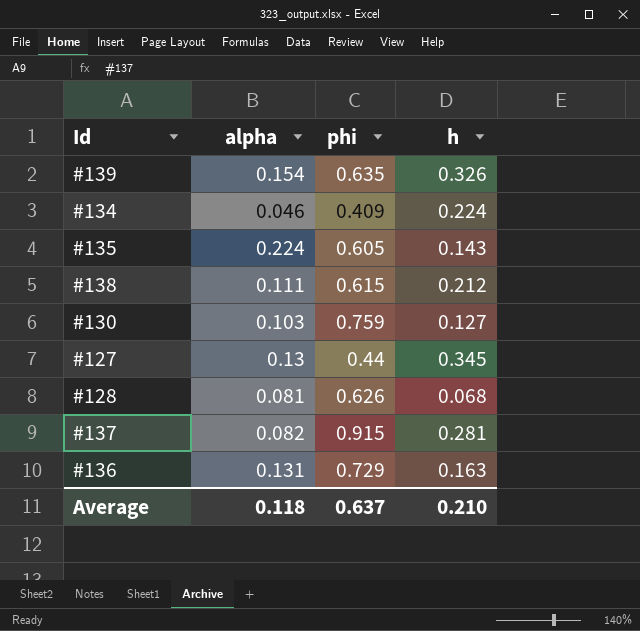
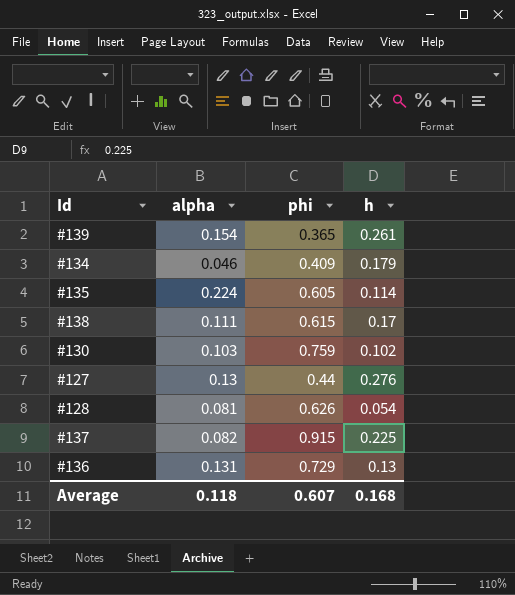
#139 | phi: 0.635 -> 0.365
#139 | h: 0.326 -> 0.261
#134 | h: 0.224 -> 0.179
#135 | h: 0.143 -> 0.114
#138 | h: 0.212 -> 0.17
#130 | h: 0.127 -> 0.102
#127 | h: 0.345 -> 0.276
#128 | h: 0.068 -> 0.054
#137 | h: 0.281 -> 0.225
#136 | h: 0.163 -> 0.13
Average | phi: 0.637 -> 0.607
Average | h: 0.210 -> 0.168

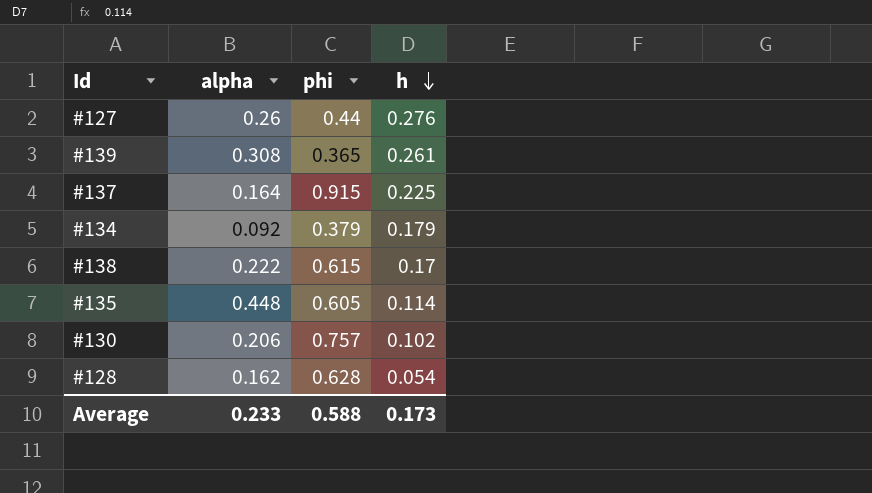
row order: none -> h descending
row #136: 0.131 | 0.729 | 0.13 -> none
#127 | alpha: 0.13 -> 0.26
#139 | alpha: 0.154 -> 0.308
#137 | alpha: 0.082 -> 0.164
#134 | alpha: 0.046 -> 0.092
#134 | phi: 0.409 -> 0.379
#138 | alpha: 0.111 -> 0.222
#135 | alpha: 0.224 -> 0.448
#130 | alpha: 0.103 -> 0.206
#130 | phi: 0.759 -> 0.757
#128 | alpha: 0.081 -> 0.162
#128 | phi: 0.626 -> 0.628
Average | alpha: 0.118 -> 0.233
Average | phi: 0.607 -> 0.588
Average | h: 0.168 -> 0.173

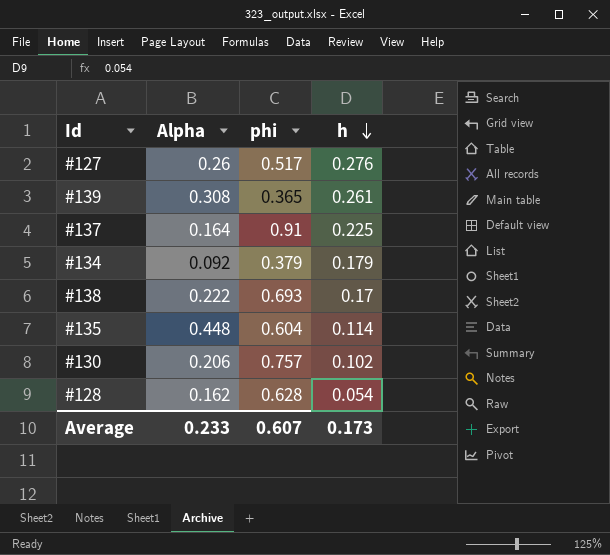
column name: alpha -> Alpha
#127 | phi: 0.44 -> 0.517
#137 | phi: 0.915 -> 0.91
#138 | phi: 0.615 -> 0.693
#135 | phi: 0.605 -> 0.604
Average | phi: 0.588 -> 0.607

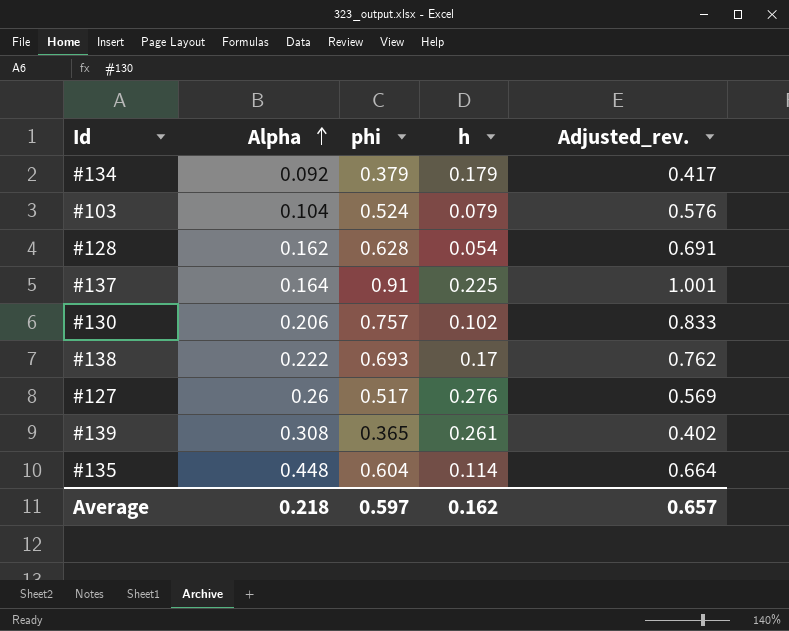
row order: h descending -> Alpha ascending
column Adjusted_rev. | formula: none -> [phi] * 1.1
row #103: none -> 0.104 | 0.524 | 0.079 | 0.576
Average | Alpha: 0.233 -> 0.218
Average | phi: 0.607 -> 0.597
Average | h: 0.173 -> 0.162

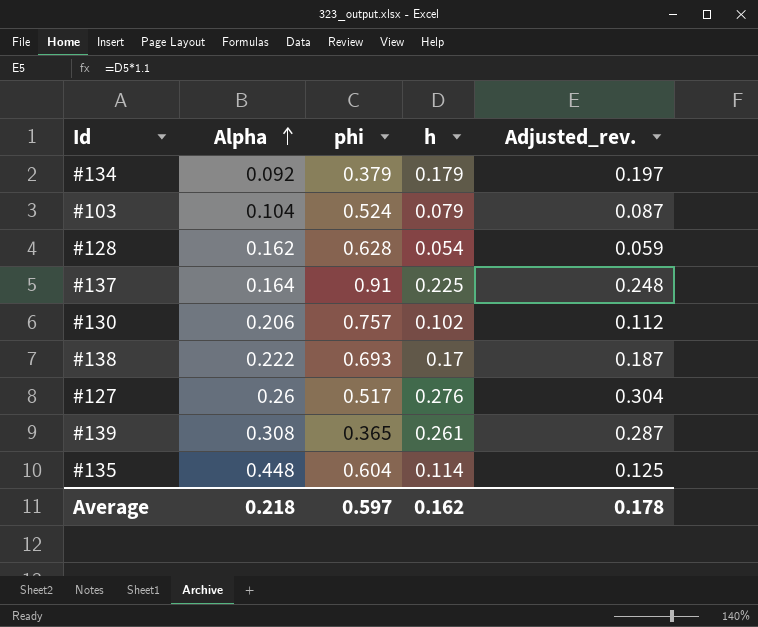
column Adjusted_rev. | formula: [phi] * 1.1 -> [h] * 1.1
Average | Adjusted_rev.: 0.657 -> 0.178

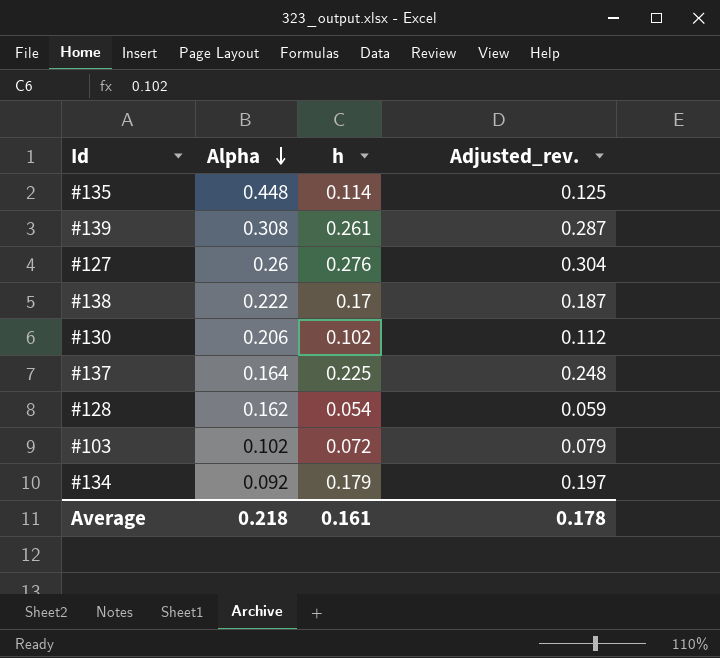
row order: Alpha ascending -> Alpha descending
column phi | position: 3 -> none
#103 | Alpha: 0.104 -> 0.102
#103 | h: 0.079 -> 0.072
#103 | Adjusted_rev.: 0.087 -> 0.079
Average | h: 0.162 -> 0.161

